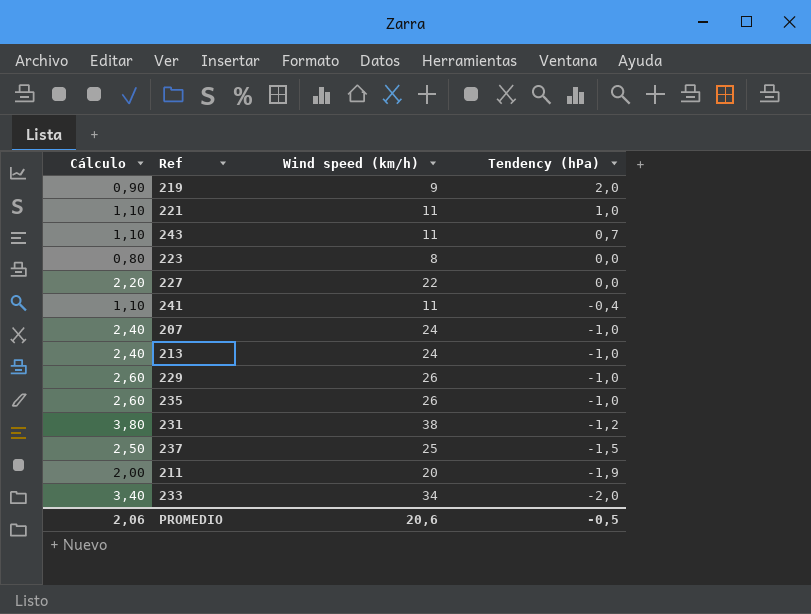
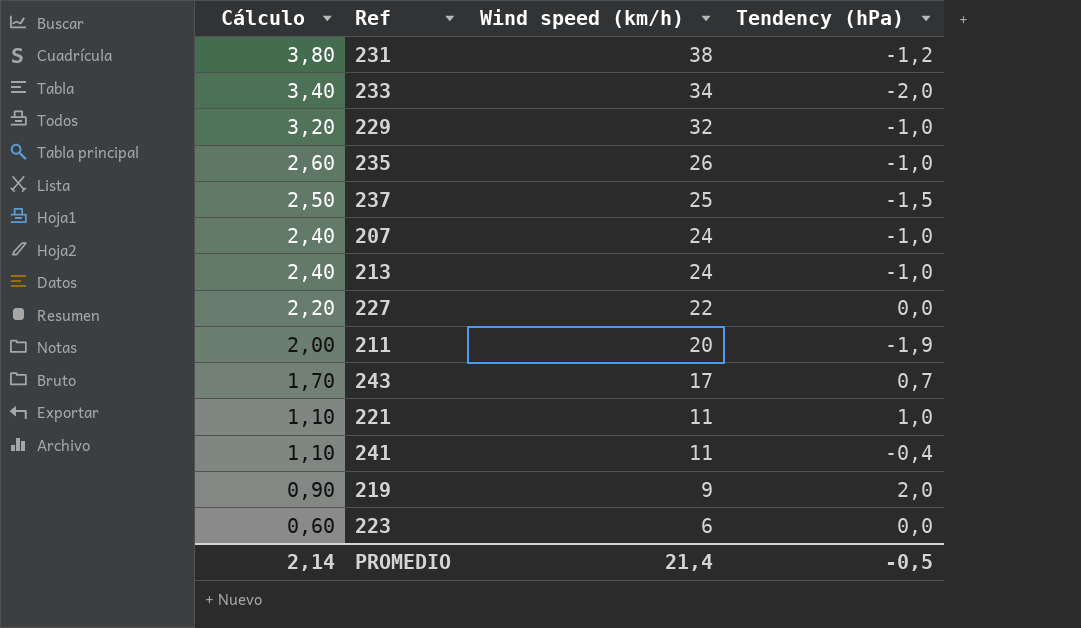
row order: Tendency (hPa) descending -> Cálculo descending
229 | Cálculo: 2,60 -> 3,20
229 | Wind speed (km/h): 26 -> 32
243 | Cálculo: 1,10 -> 1,70
243 | Wind speed (km/h): 11 -> 17
223 | Cálculo: 0,80 -> 0,60
223 | Wind speed (km/h): 8 -> 6
PROMEDIO | Cálculo: 2,06 -> 2,14
PROMEDIO | Wind speed (km/h): 20,6 -> 21,4

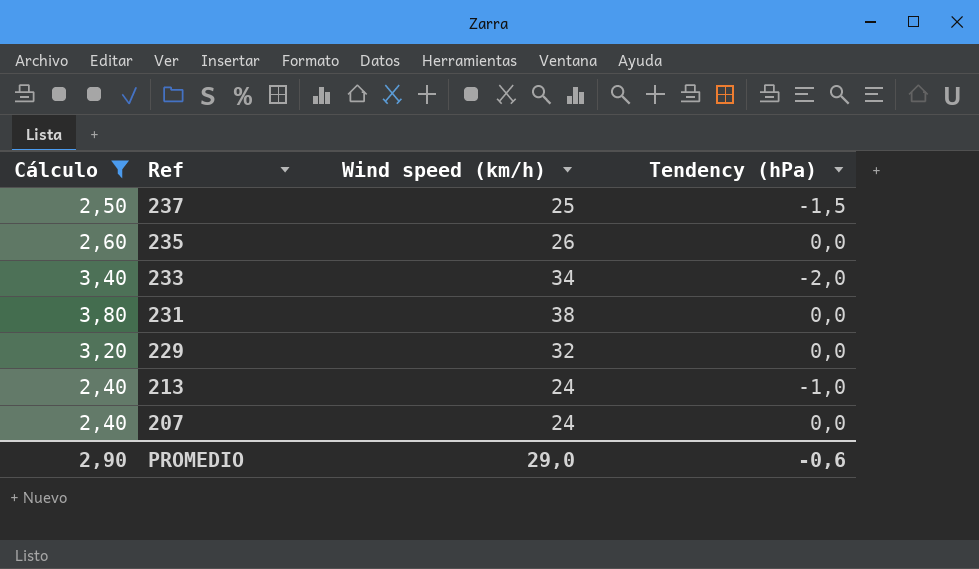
filter: none -> Cálculo >= 2,40
row order: Cálculo descending -> Ref descending
235 | Tendency (hPa): -1,0 -> 0,0
231 | Tendency (hPa): -1,2 -> 0,0
229 | Tendency (hPa): -1,0 -> 0,0
207 | Tendency (hPa): -1,0 -> 0,0
PROMEDIO | Cálculo: 2,14 -> 2,90
PROMEDIO | Wind speed (km/h): 21,4 -> 29,0
PROMEDIO | Tendency (hPa): -0,5 -> -0,6

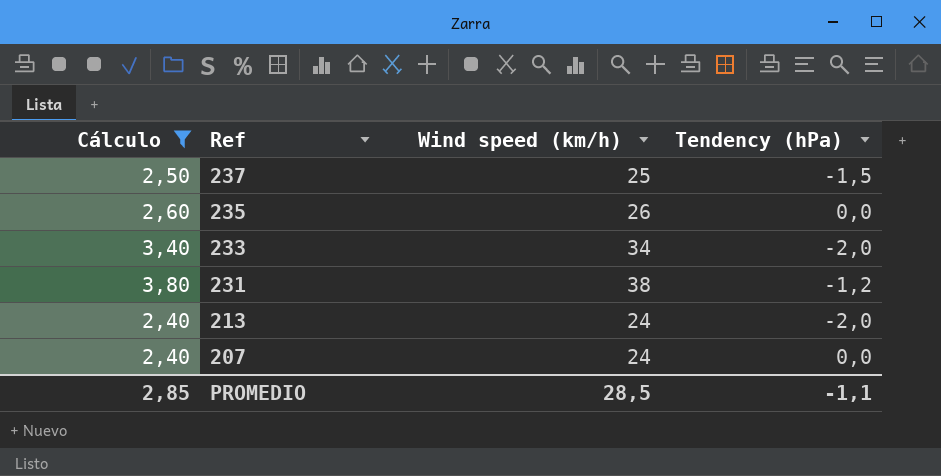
row 229: 3,20 | 32 | 0,0 -> none
231 | Tendency (hPa): 0,0 -> -1,2
213 | Tendency (hPa): -1,0 -> -2,0
PROMEDIO | Cálculo: 2,90 -> 2,85
PROMEDIO | Wind speed (km/h): 29,0 -> 28,5
PROMEDIO | Tendency (hPa): -0,6 -> -1,1

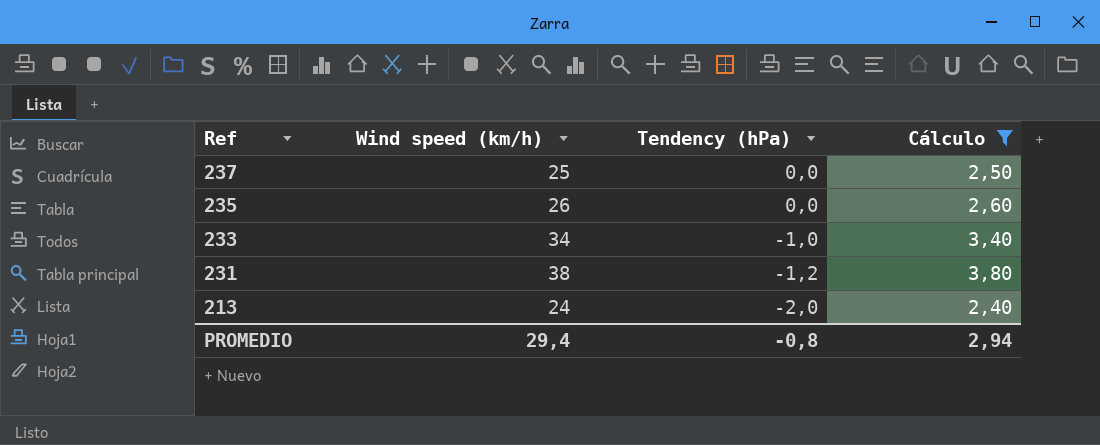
column Cálculo | position: 1 -> 4
row 207: 2,40 | 24 | 0,0 -> none
237 | Tendency (hPa): -1,5 -> 0,0
233 | Tendency (hPa): -2,0 -> -1,0
PROMEDIO | Wind speed (km/h): 28,5 -> 29,4
PROMEDIO | Tendency (hPa): -1,1 -> -0,8
PROMEDIO | Cálculo: 2,85 -> 2,94

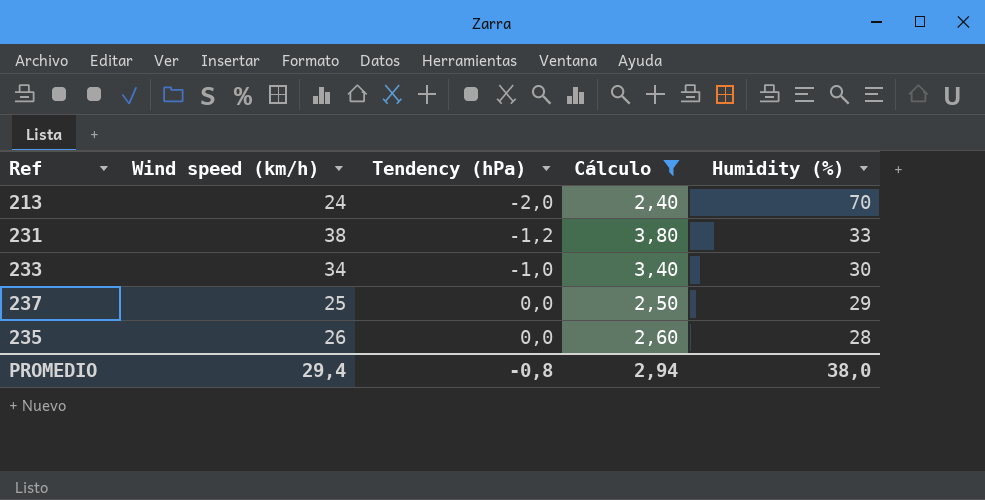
row order: Ref descending -> Tendency (hPa) ascending
column Humidity (%) | position: none -> 5

